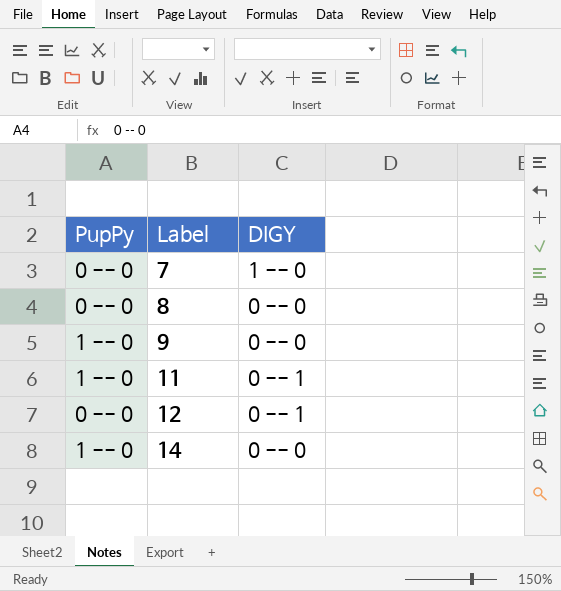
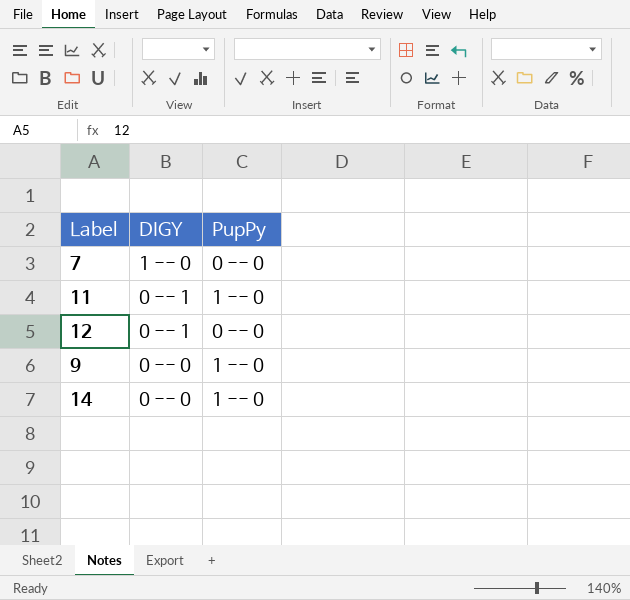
row order: Label ascending -> DIGY descending
column PupPy | position: 1 -> 3
row 8: 0 -- 0 | 0 -- 0 -> none

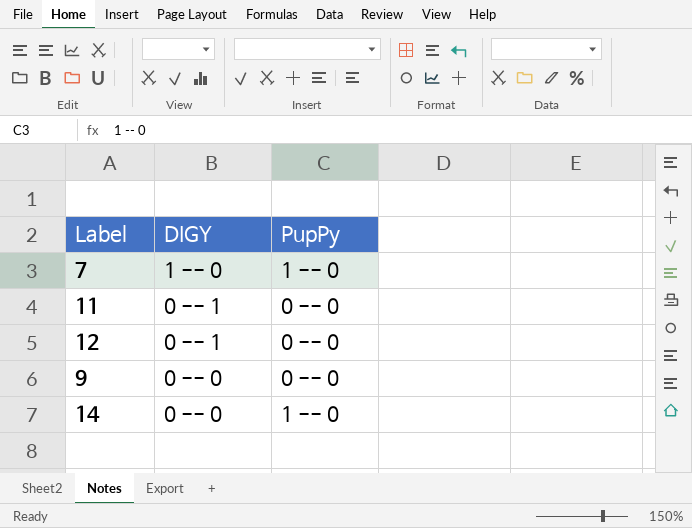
7 | PupPy: 0 -- 0 -> 1 -- 0
11 | PupPy: 1 -- 0 -> 0 -- 0
9 | PupPy: 1 -- 0 -> 0 -- 0

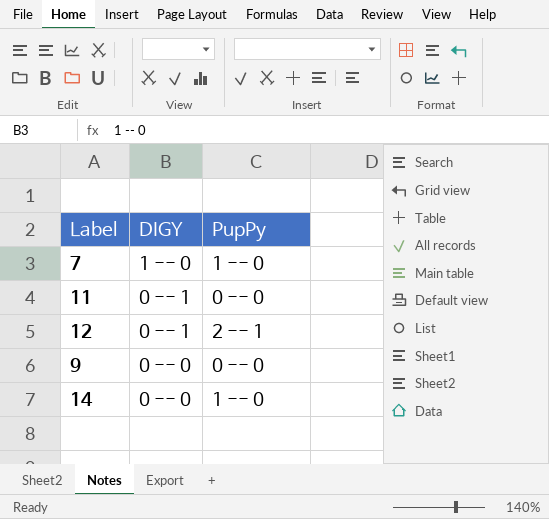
12 | PupPy: 0 -- 0 -> 2 -- 1

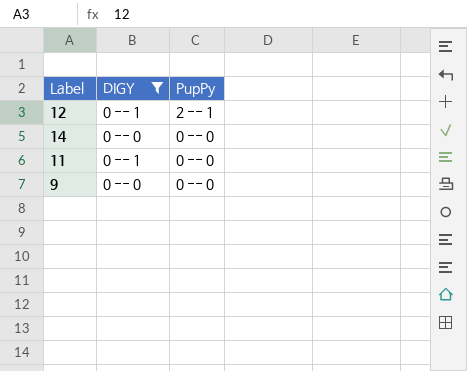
filter: none -> DIGY != 1 -- 0
row order: DIGY descending -> PupPy descending
14 | PupPy: 1 -- 0 -> 0 -- 0

